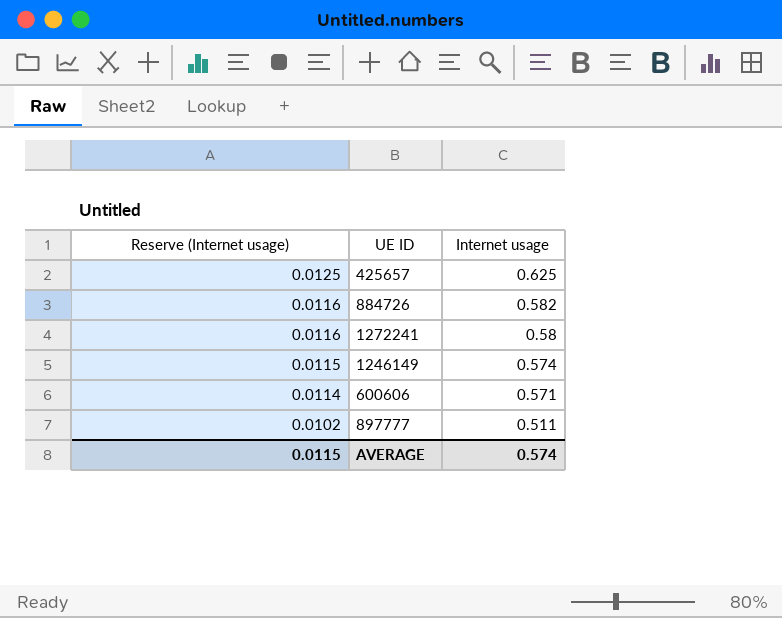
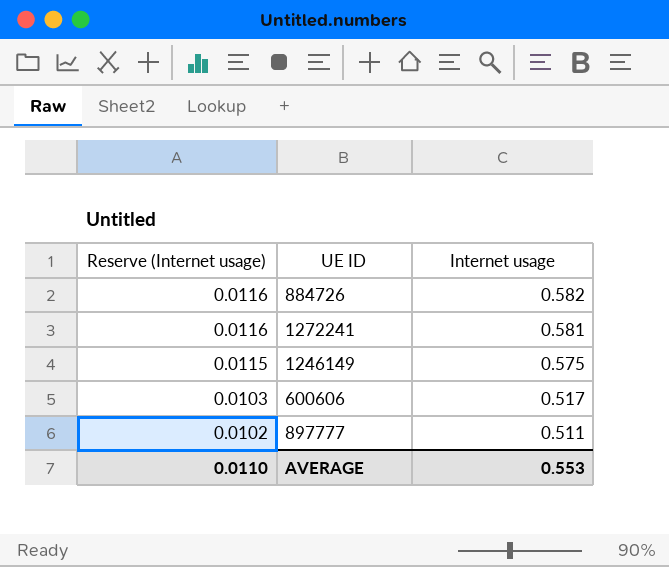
row 425657: 0.0125 | 0.625 -> none
1272241 | Internet usage: 0.58 -> 0.581
1246149 | Internet usage: 0.574 -> 0.575
600606 | Reserve (Internet usage): 0.0114 -> 0.0103
600606 | Internet usage: 0.571 -> 0.517
AVERAGE | Reserve (Internet usage): 0.0115 -> 0.0110
AVERAGE | Internet usage: 0.574 -> 0.553

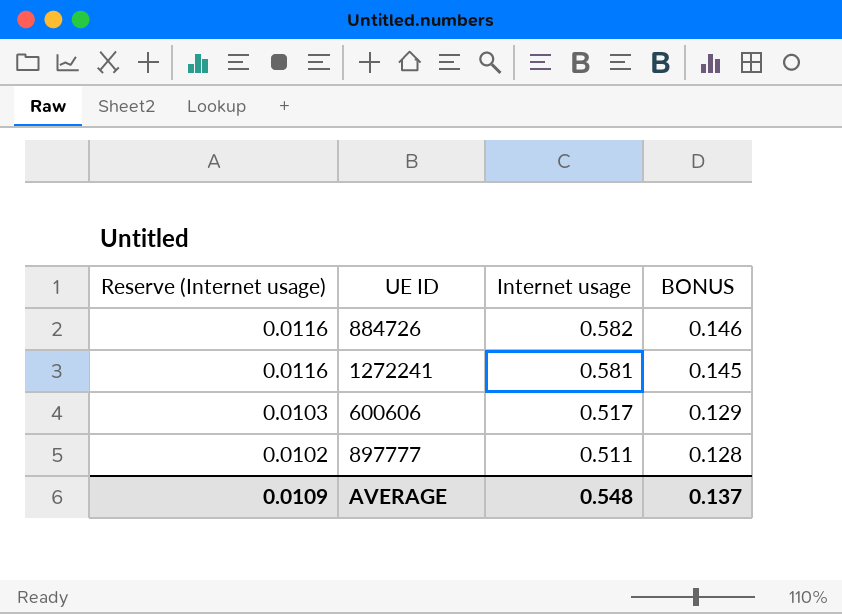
column BONUS | formula: none -> [Internet usage] * 0.25
row 1246149: 0.0115 | 0.575 -> none
AVERAGE | Reserve (Internet usage): 0.0110 -> 0.0109
AVERAGE | Internet usage: 0.553 -> 0.548

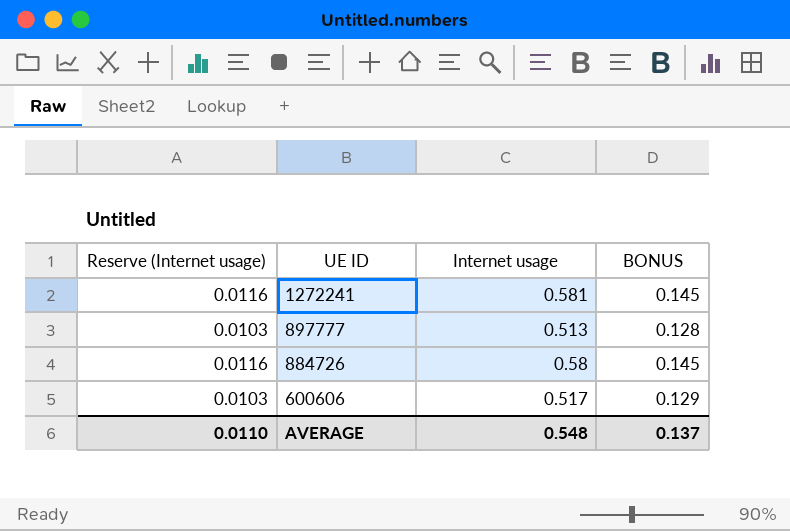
row order: Reserve (Internet usage) descending -> UE ID descending
897777 | Reserve (Internet usage): 0.0102 -> 0.0103
897777 | Internet usage: 0.511 -> 0.513
884726 | Internet usage: 0.582 -> 0.58
884726 | BONUS: 0.146 -> 0.145
AVERAGE | Reserve (Internet usage): 0.0109 -> 0.0110

